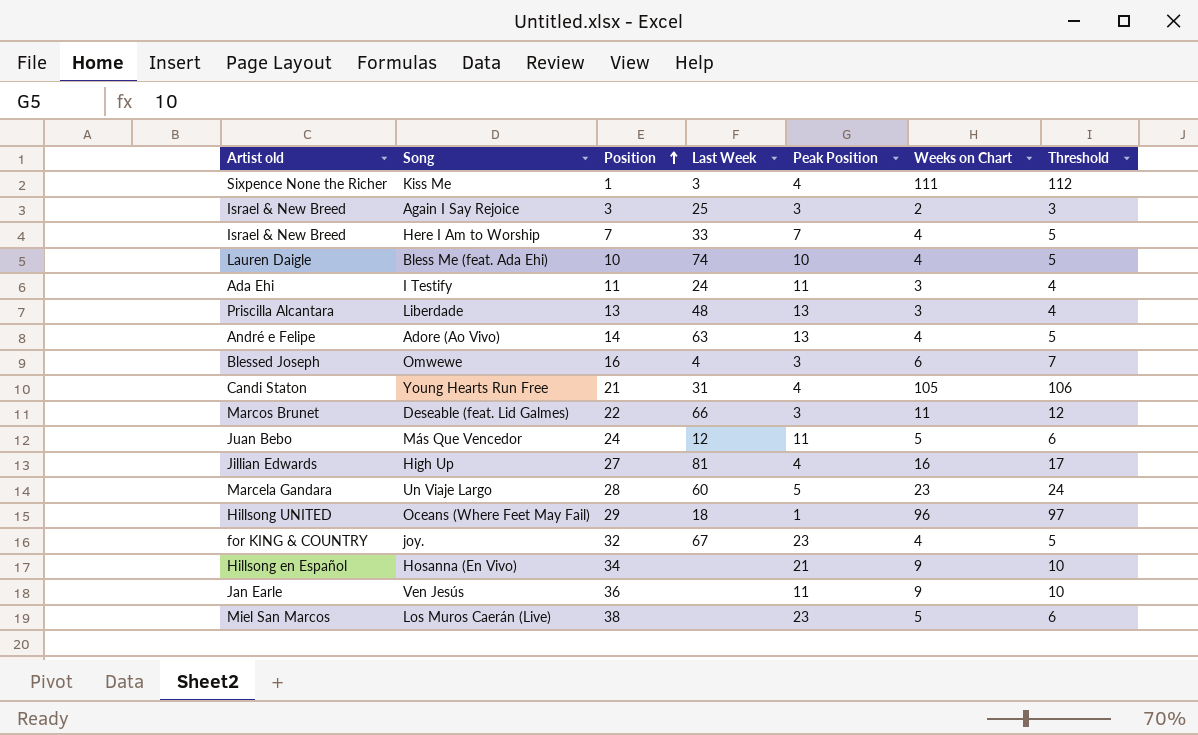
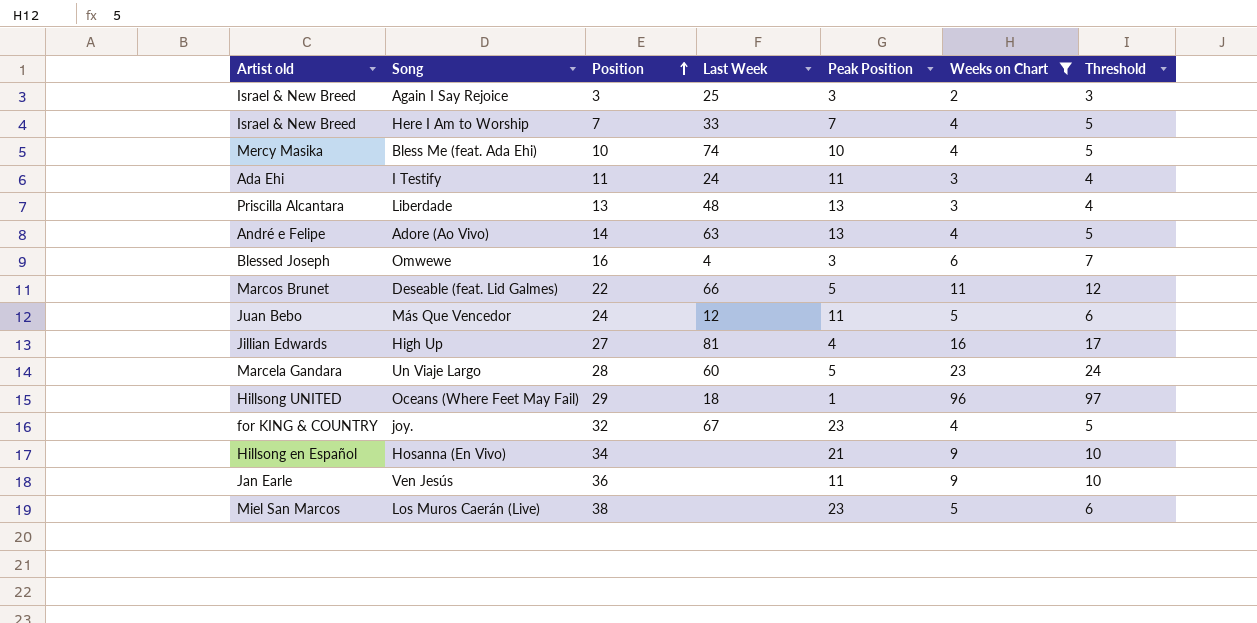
filter: none -> Weeks on Chart <= 96
Bless Me (feat. Ada Ehi) | Artist old: Lauren Daigle -> Mercy Masika
Deseable (feat. Lid Galmes) | Peak Position: 3 -> 5

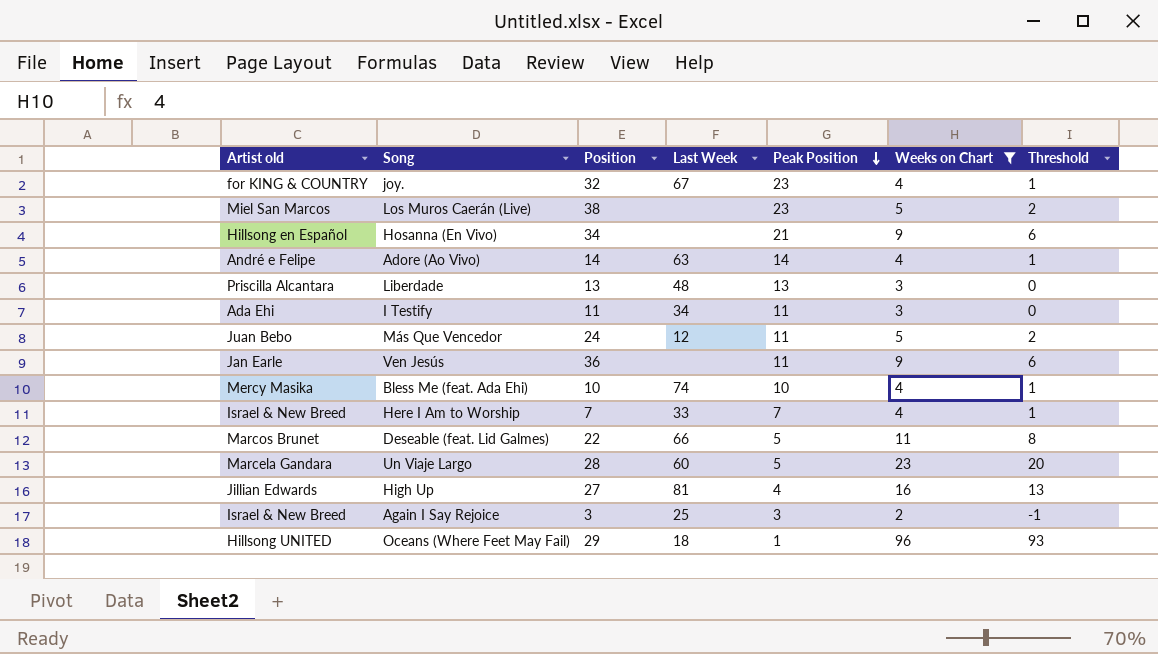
row order: Position ascending -> Peak Position descending
column Threshold | formula: [Weeks on Chart] + 1 -> [Weeks on Chart] - 3
row Omwewe: Blessed Joseph | 16 | 4 | 3 | 6 | 7 -> none
Adore (Ao Vivo) | Peak Position: 13 -> 14
I Testify | Last Week: 24 -> 34

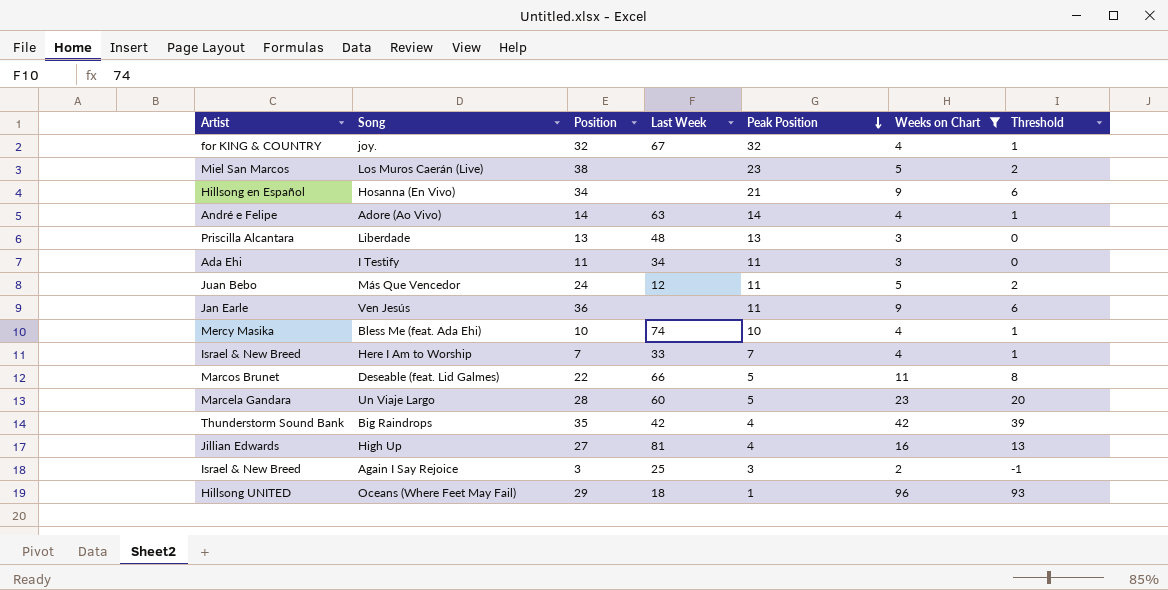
column name: Artist old -> Artist
joy. | Peak Position: 23 -> 32
row Big Raindrops: none -> Thunderstorm Sound Bank | 35 | 42 | 4 | 42 | 39

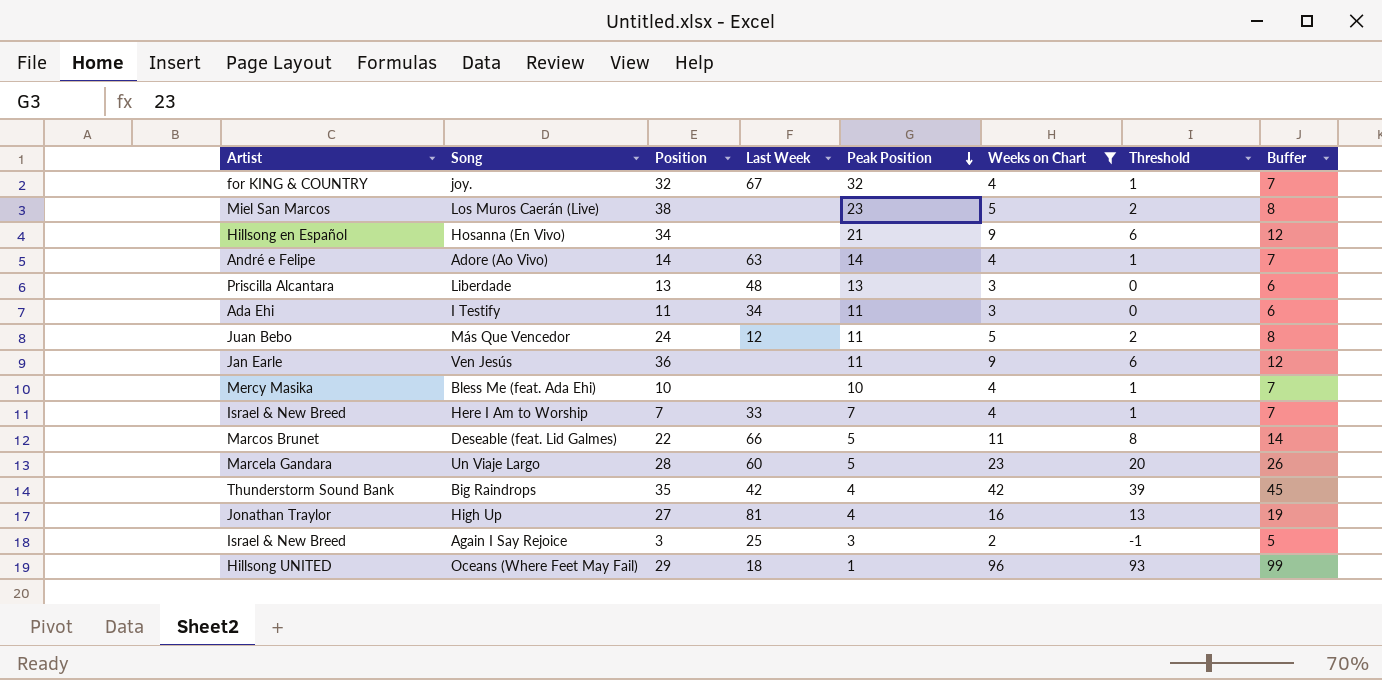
column Buffer | formula: none -> [Weeks on Chart] + 3
Bless Me (feat. Ada Ehi) | Last Week: 74 -> none
High Up | Artist: Jillian Edwards -> Jonathan Traylor

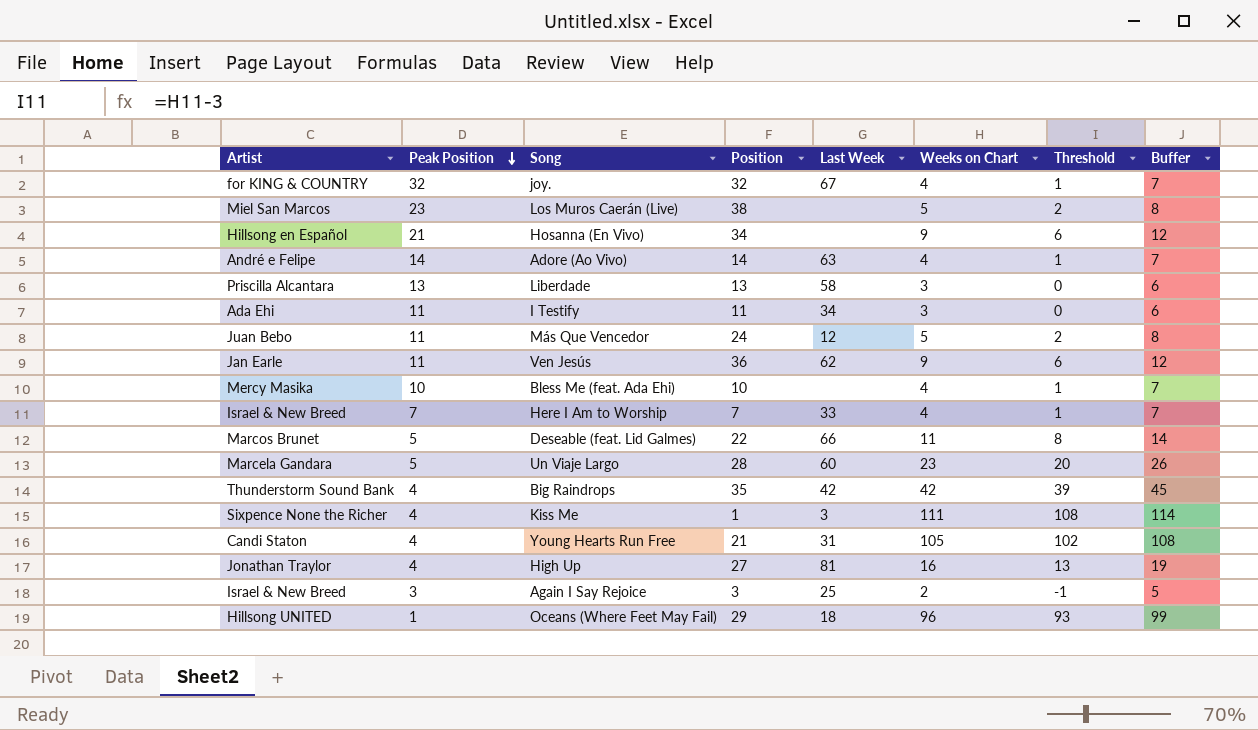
filter: Weeks on Chart <= 96 -> none
column Peak Position | position: 5 -> 2
Liberdade | Last Week: 48 -> 58
Ven Jesús | Last Week: none -> 62

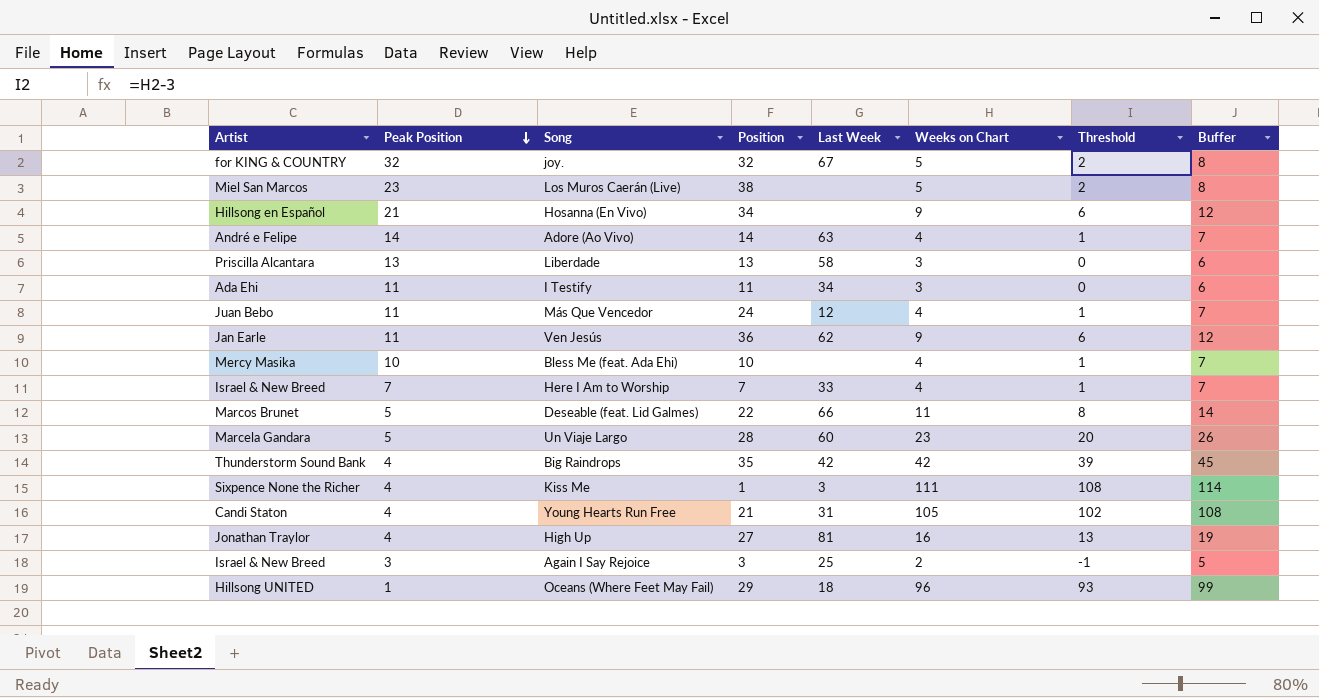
joy. | Weeks on Chart: 4 -> 5
joy. | Threshold: 1 -> 2
joy. | Buffer: 7 -> 8
Más Que Vencedor | Weeks on Chart: 5 -> 4
Más Que Vencedor | Threshold: 2 -> 1
Más Que Vencedor | Buffer: 8 -> 7

